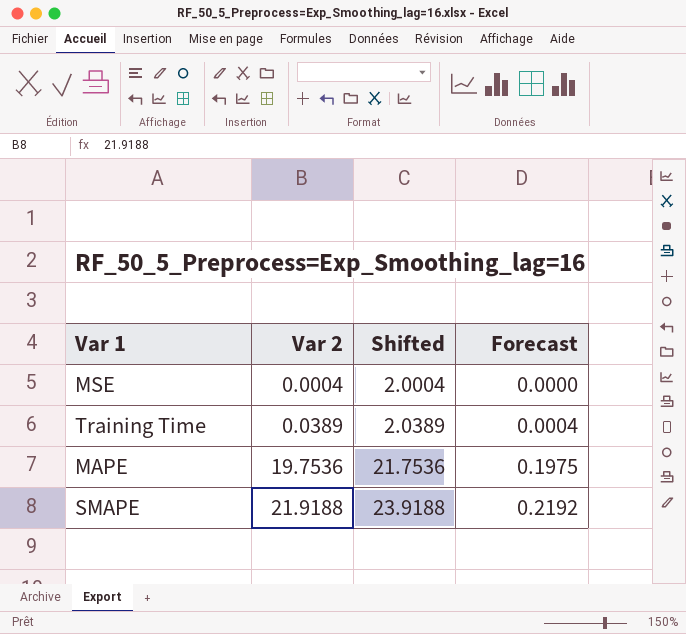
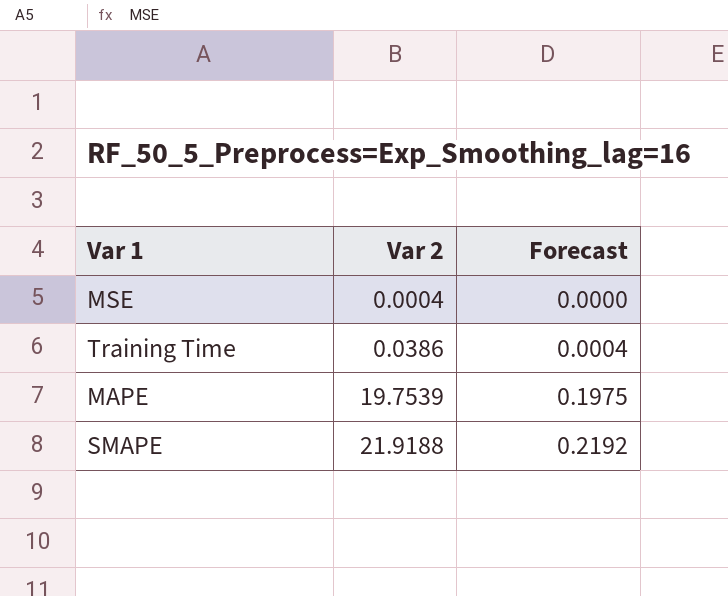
column Shifted | formula: [Var 2] + 2 -> none
Training Time | Var 2: 0.0389 -> 0.0386
MAPE | Var 2: 19.7536 -> 19.7539

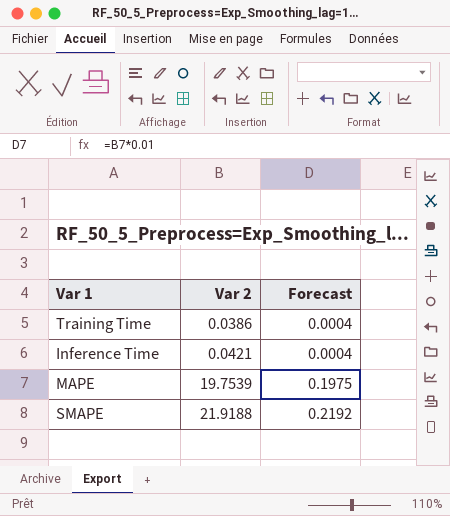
row MSE: 0.0004 | 0.0000 -> none
row Inference Time: none -> 0.0421 | 0.0004

